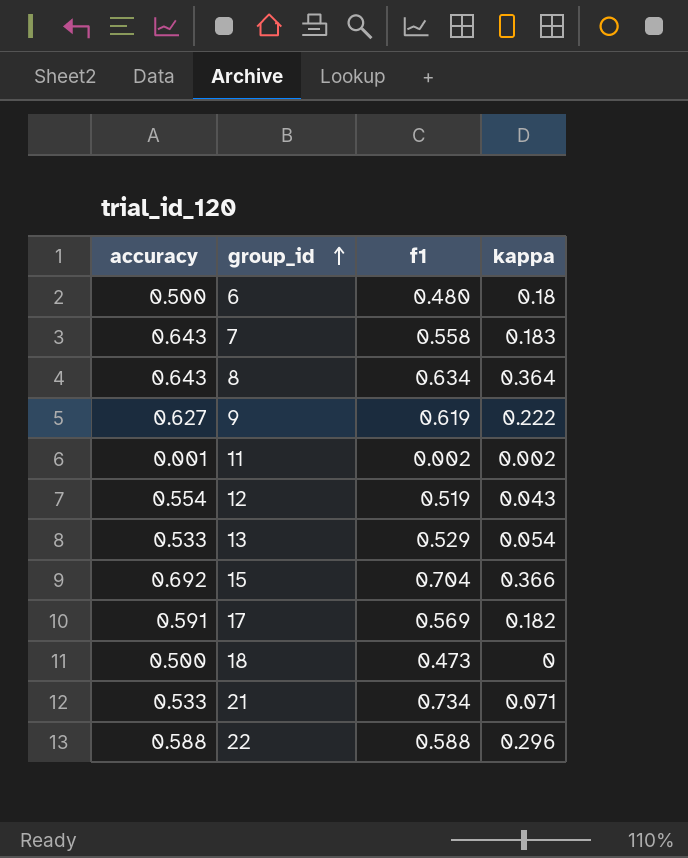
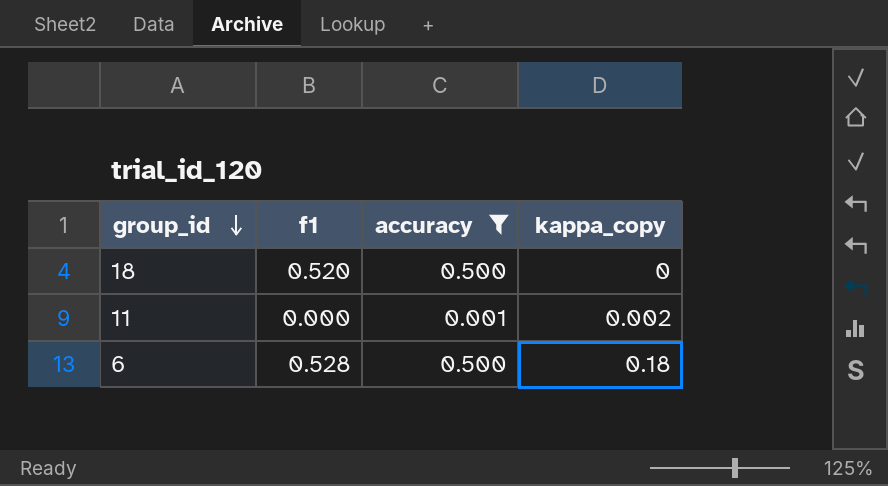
filter: none -> accuracy <= 0.500
row order: group_id ascending -> group_id descending
column accuracy | position: 1 -> 3
column name: kappa -> kappa_copy
18 | f1: 0.473 -> 0.520
11 | f1: 0.002 -> 0.000
6 | f1: 0.480 -> 0.528

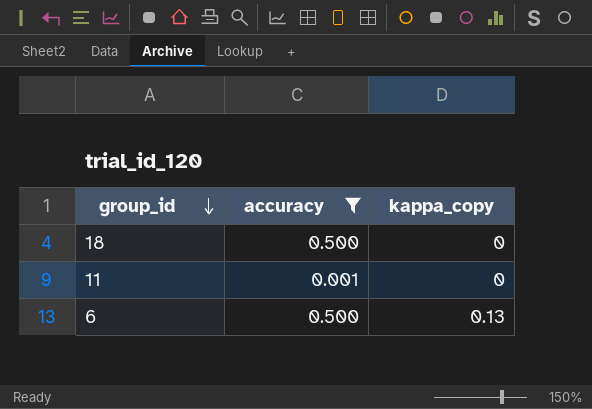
column f1 | position: 2 -> none
11 | kappa_copy: 0.002 -> 0
6 | kappa_copy: 0.18 -> 0.13

